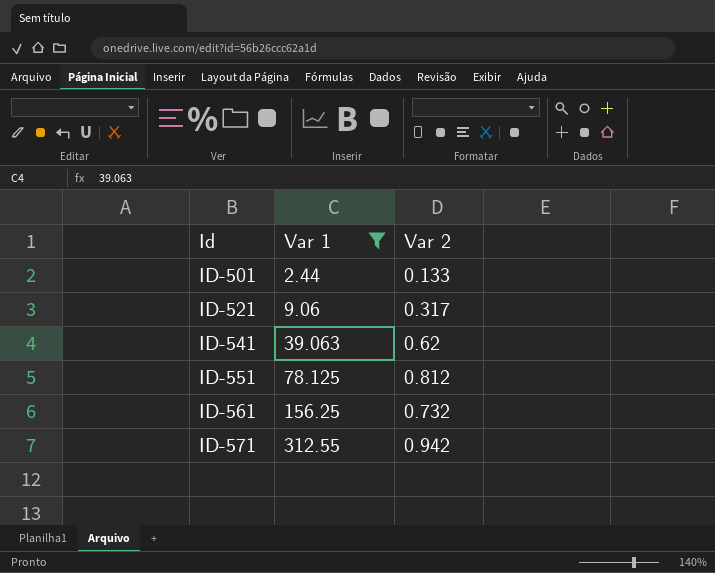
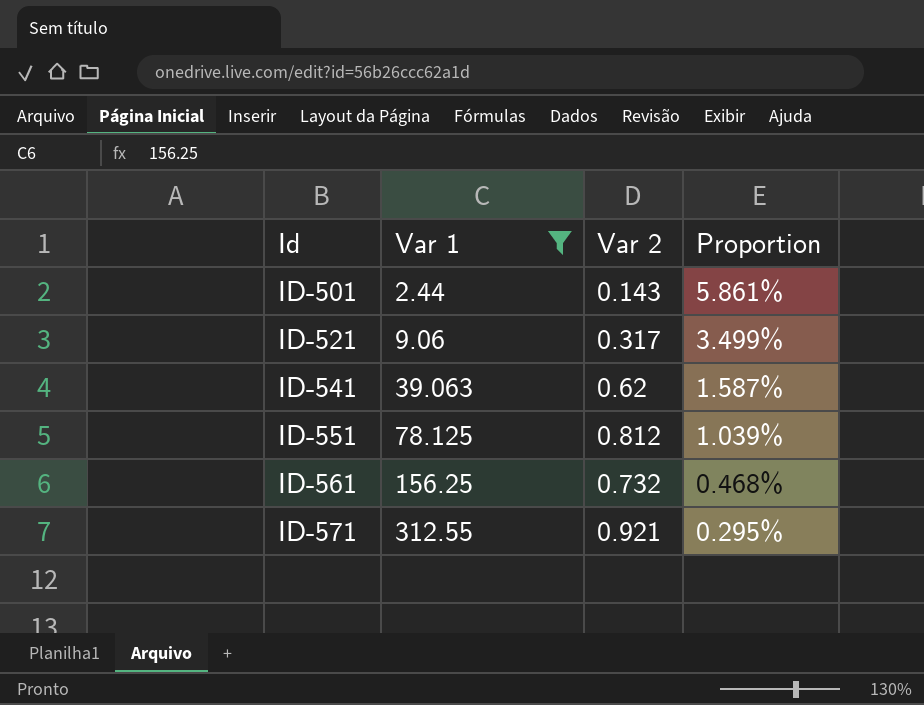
column Proportion | formula: none -> [Var 2] / [Var 1]
ID-501 | Var 2: 0.133 -> 0.143
ID-571 | Var 2: 0.942 -> 0.921

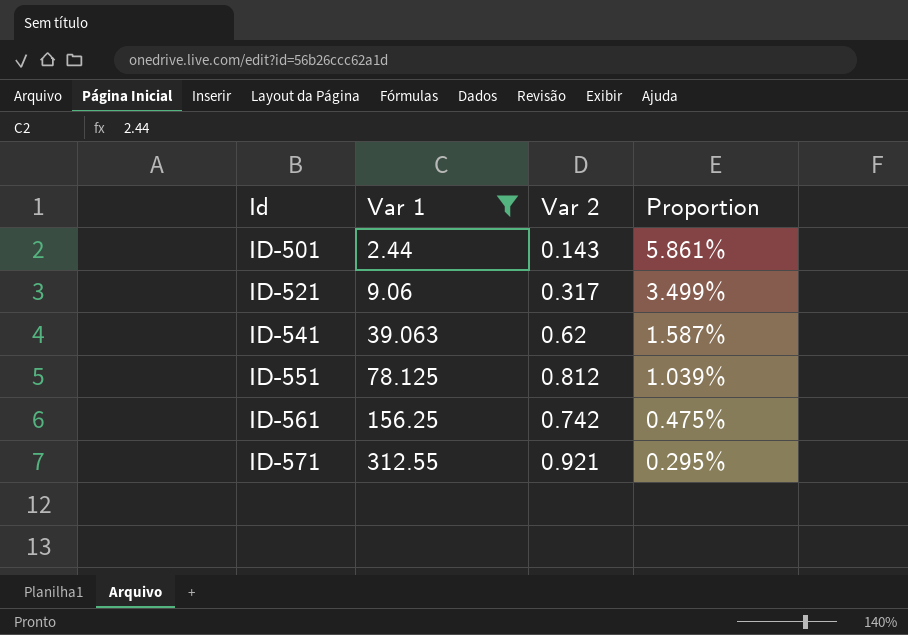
ID-561 | Var 2: 0.732 -> 0.742
ID-561 | Proportion: 0.468% -> 0.475%

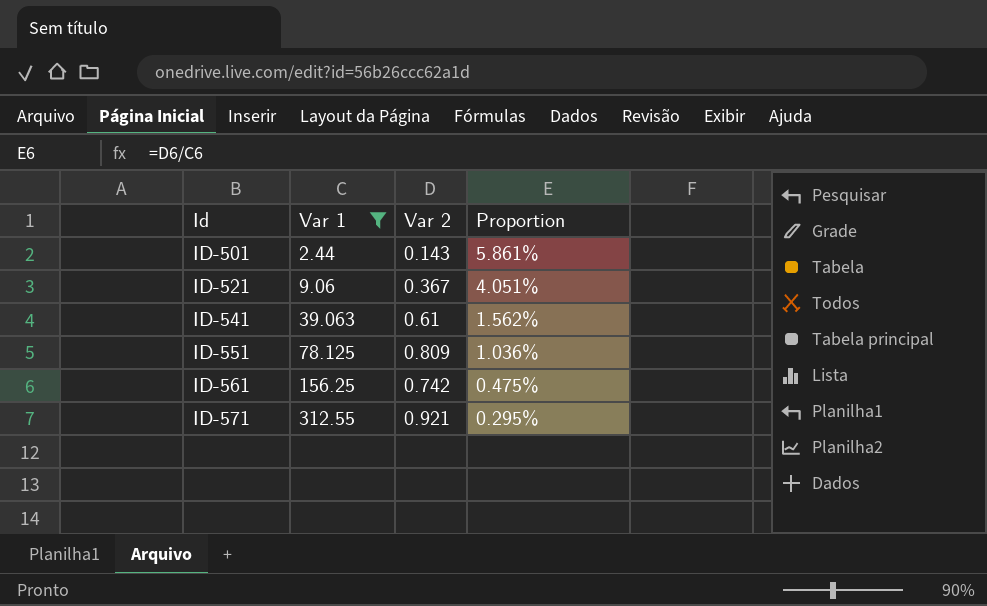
ID-521 | Var 2: 0.317 -> 0.367
ID-521 | Proportion: 3.499% -> 4.051%
ID-541 | Var 2: 0.62 -> 0.61
ID-541 | Proportion: 1.587% -> 1.562%
ID-551 | Var 2: 0.812 -> 0.809
ID-551 | Proportion: 1.039% -> 1.036%

